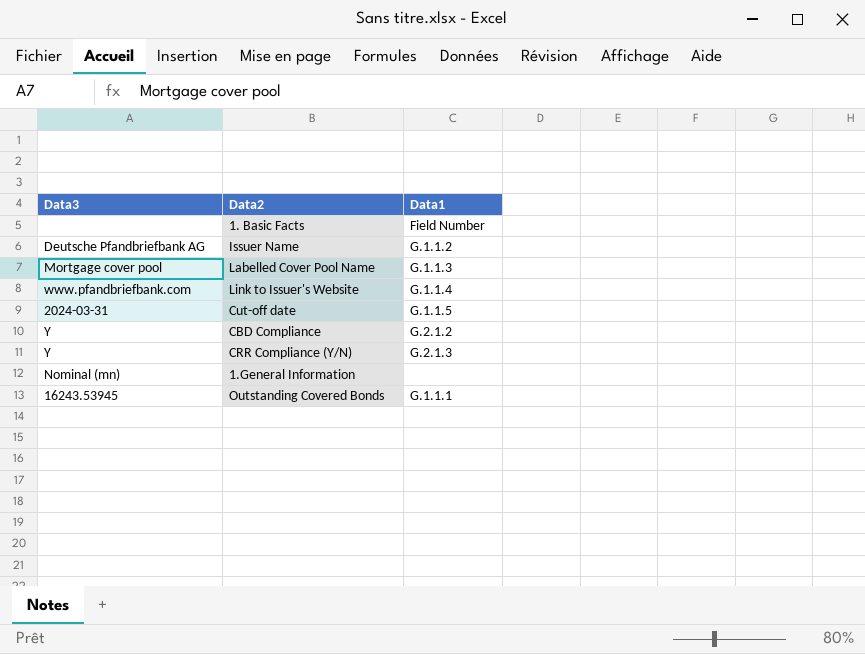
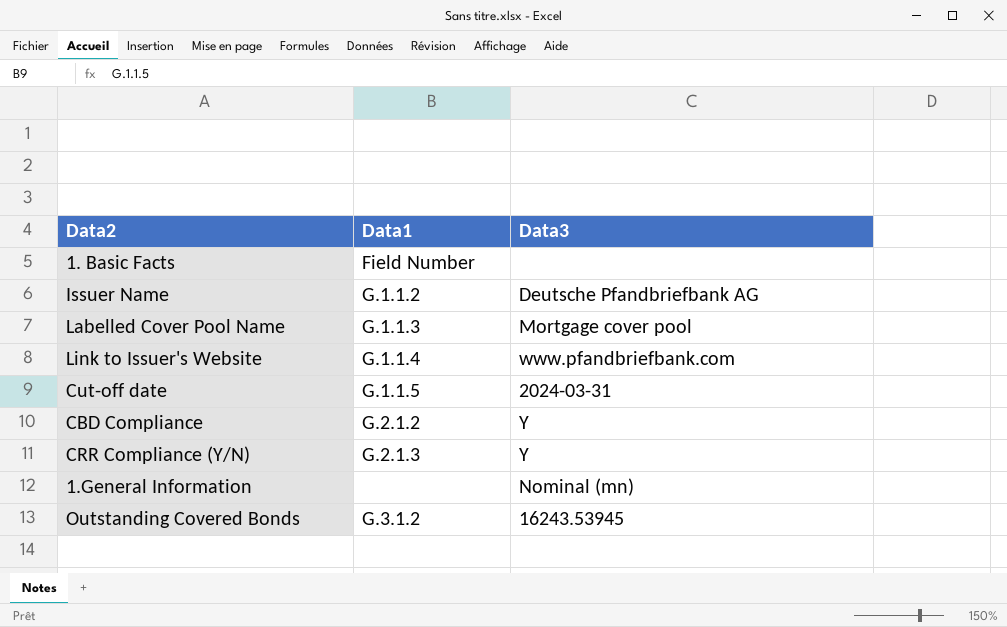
column Data3 | position: 1 -> 3
Outstanding Covered Bonds | Data1: G.1.1.1 -> G.3.1.2

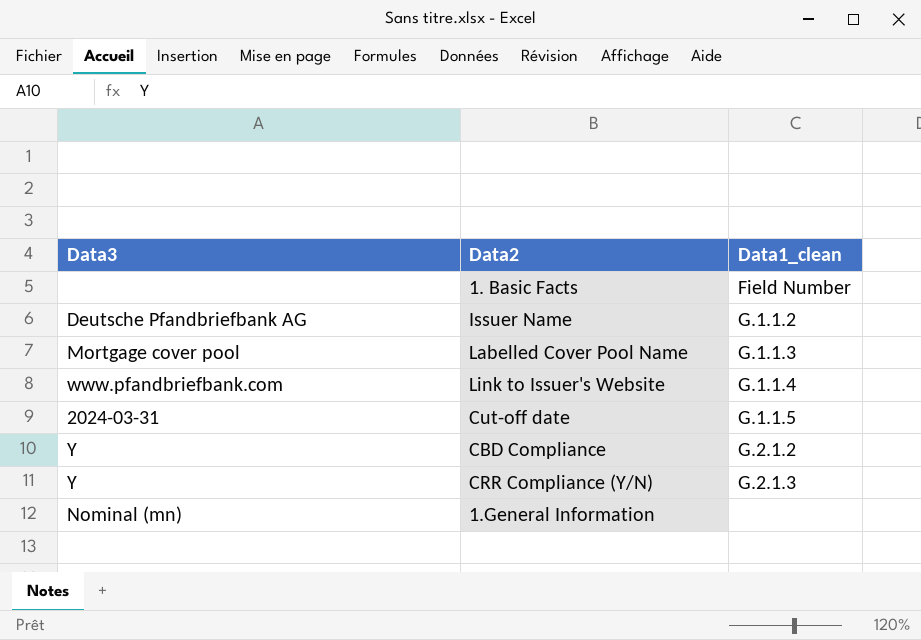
column Data3 | position: 3 -> 1
column name: Data1 -> Data1_clean
row Outstanding Covered Bonds: G.3.1.2 | 16243.53945 -> none

